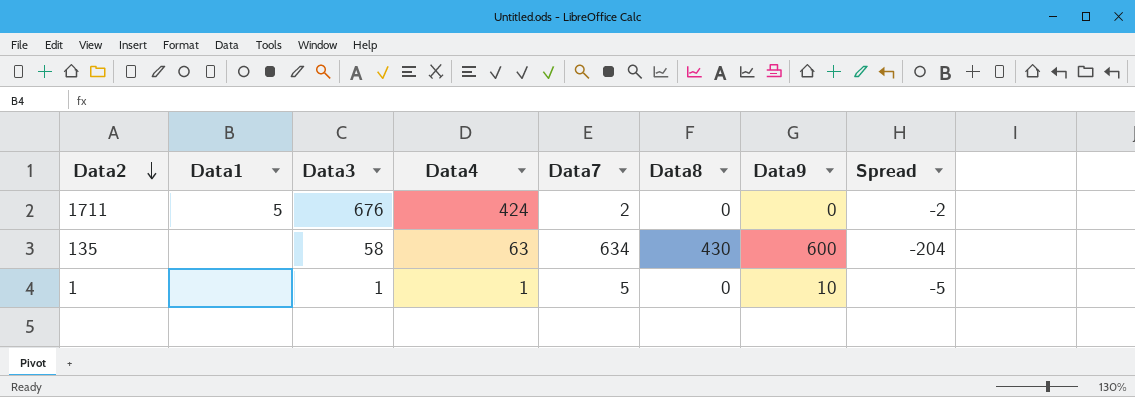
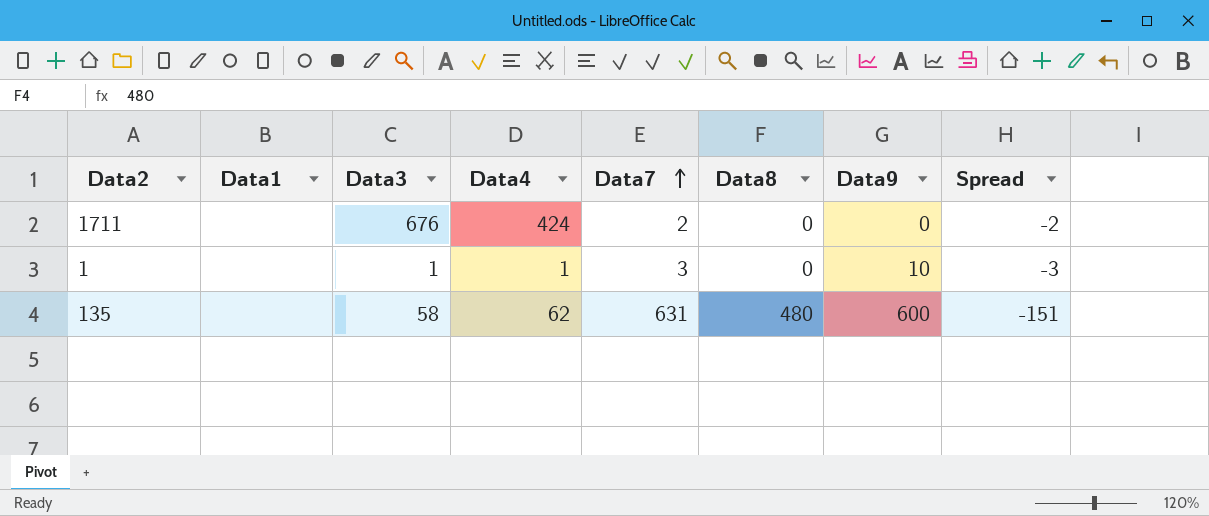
row order: Data2 descending -> Data7 ascending
1711 | Data1: 5 -> none
1 | Data7: 5 -> 3
1 | Spread: -5 -> -3
135 | Data4: 63 -> 62
135 | Data7: 634 -> 631
135 | Data8: 430 -> 480
135 | Spread: -204 -> -151

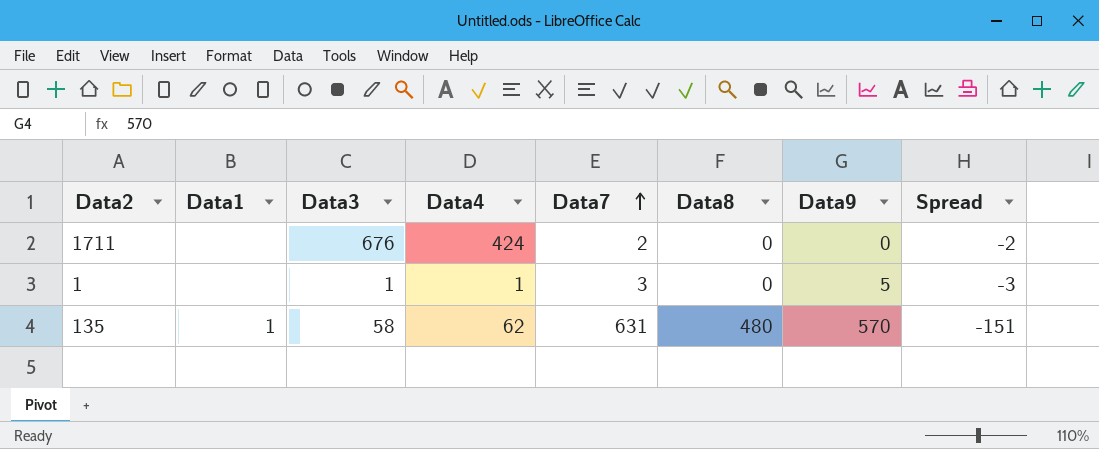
1 | Data9: 10 -> 5
135 | Data1: none -> 1
135 | Data9: 600 -> 570

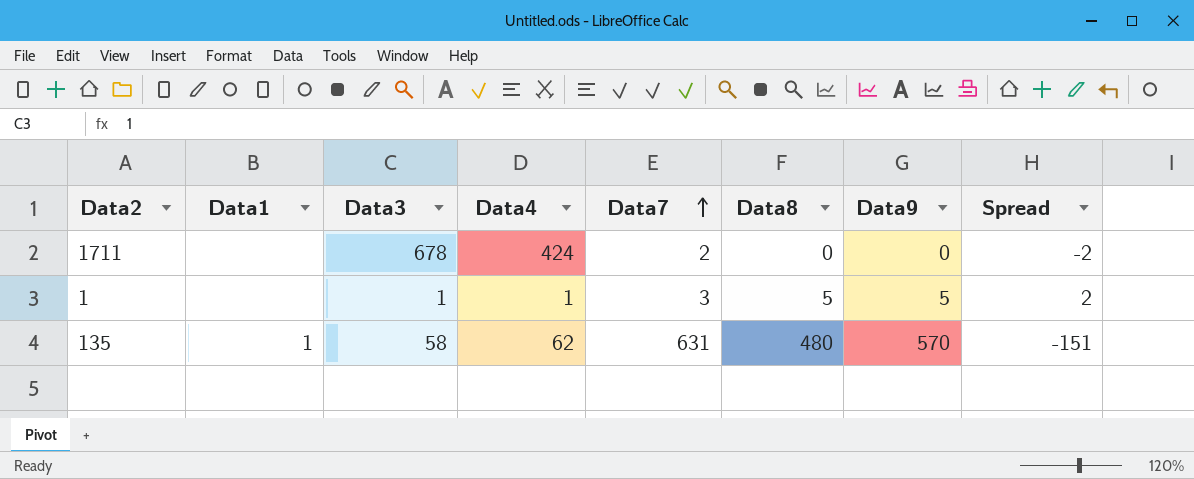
1711 | Data3: 676 -> 678
1 | Data8: 0 -> 5
1 | Spread: -3 -> 2

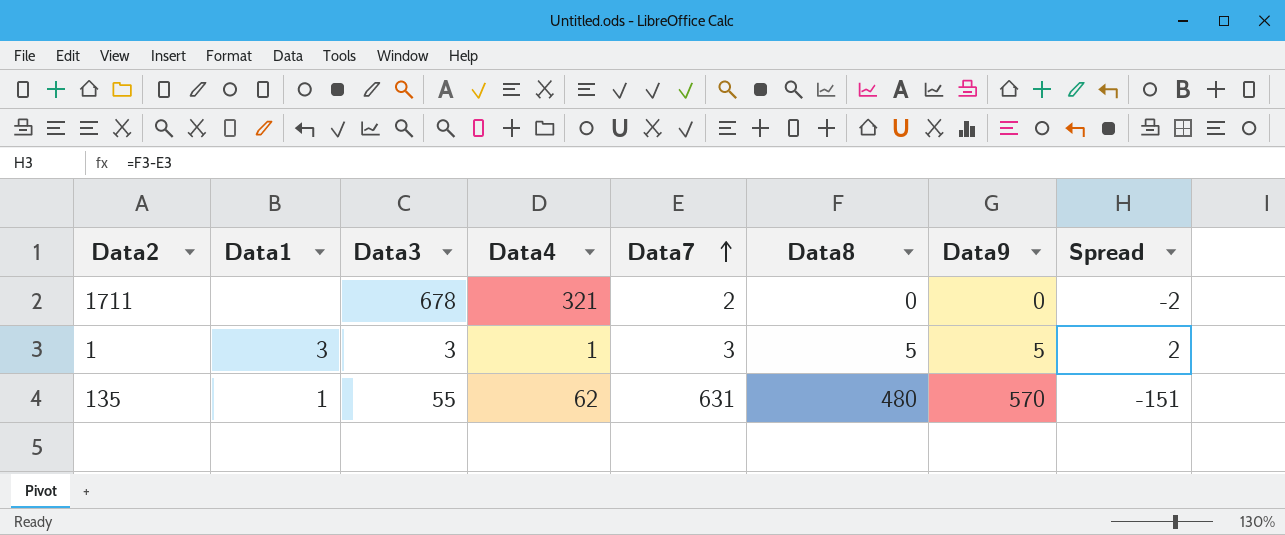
1711 | Data4: 424 -> 321
1 | Data1: none -> 3
1 | Data3: 1 -> 3
135 | Data3: 58 -> 55

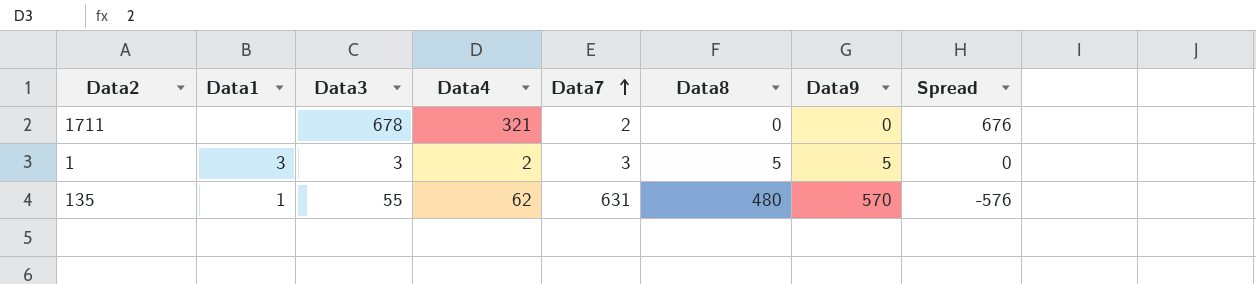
column Spread | formula: [Data8] - [Data7] -> [Data3] - [Data7]
1 | Data4: 1 -> 2

